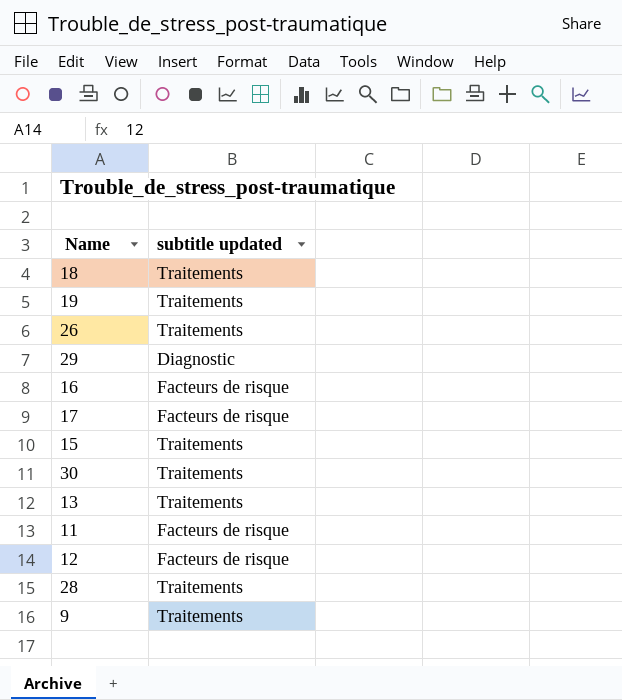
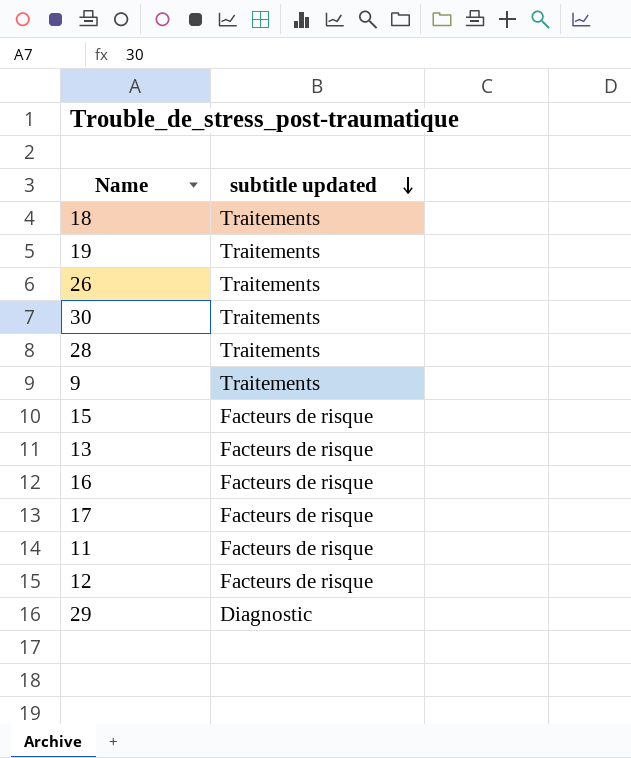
row order: none -> subtitle updated descending
15 | subtitle updated: Traitements -> Facteurs de risque
13 | subtitle updated: Traitements -> Facteurs de risque

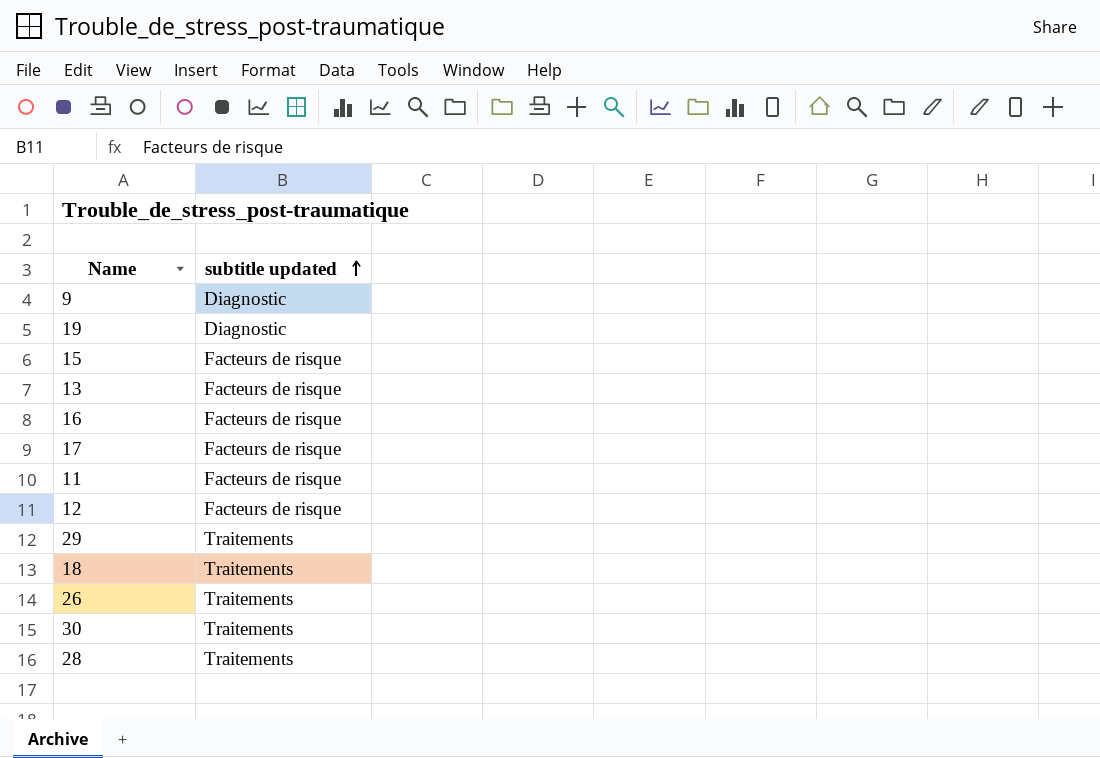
row order: subtitle updated descending -> subtitle updated ascending
9 | subtitle updated: Traitements -> Diagnostic
19 | subtitle updated: Traitements -> Diagnostic
29 | subtitle updated: Diagnostic -> Traitements

